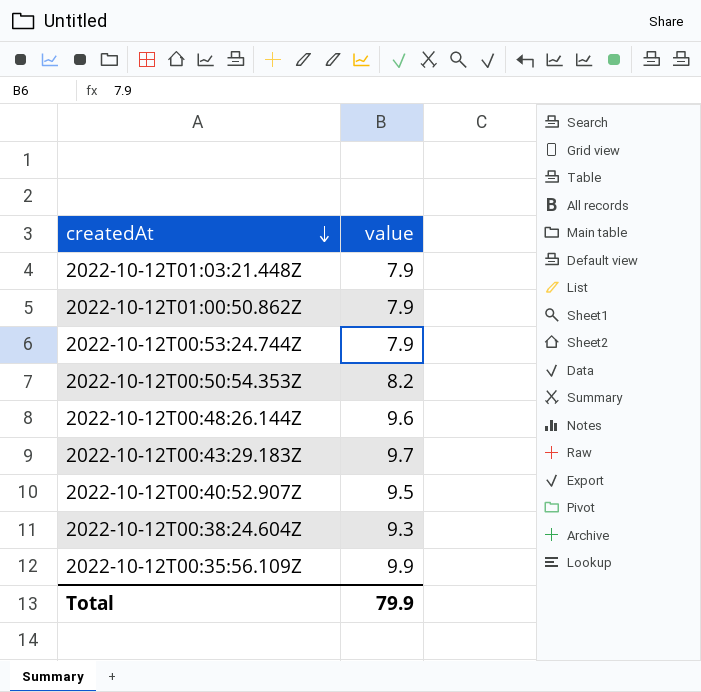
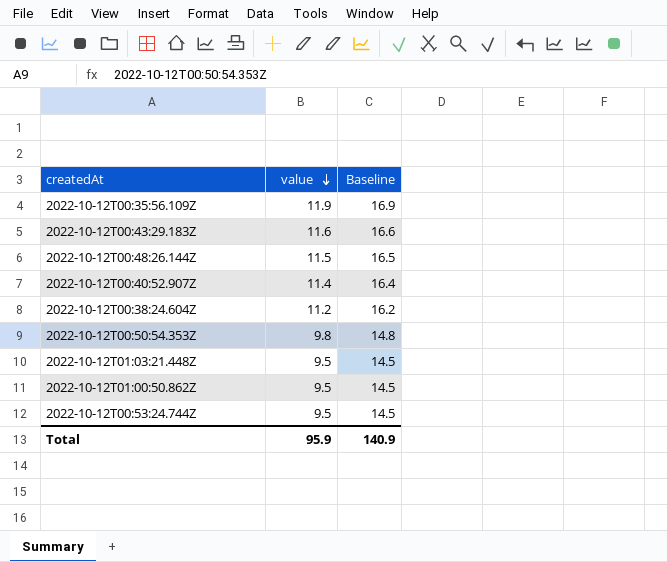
row order: createdAt descending -> value descending
column Baseline | formula: none -> [value] + 5
2022-10-12T00:35:56.109Z | value: 9.9 -> 11.9
2022-10-12T00:43:29.183Z | value: 9.7 -> 11.6
2022-10-12T00:48:26.144Z | value: 9.6 -> 11.5
2022-10-12T00:40:52.907Z | value: 9.5 -> 11.4
2022-10-12T00:38:24.604Z | value: 9.3 -> 11.2
2022-10-12T00:50:54.353Z | value: 8.2 -> 9.8
2022-10-12T01:03:21.448Z | value: 7.9 -> 9.5
2022-10-12T01:00:50.862Z | value: 7.9 -> 9.5
2022-10-12T00:53:24.744Z | value: 7.9 -> 9.5
Total | value: 79.9 -> 95.9

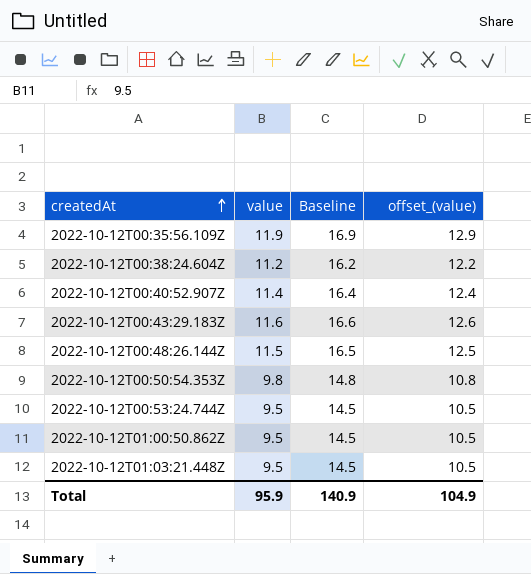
row order: value descending -> createdAt ascending
column offset_(value) | formula: none -> [value] + 1

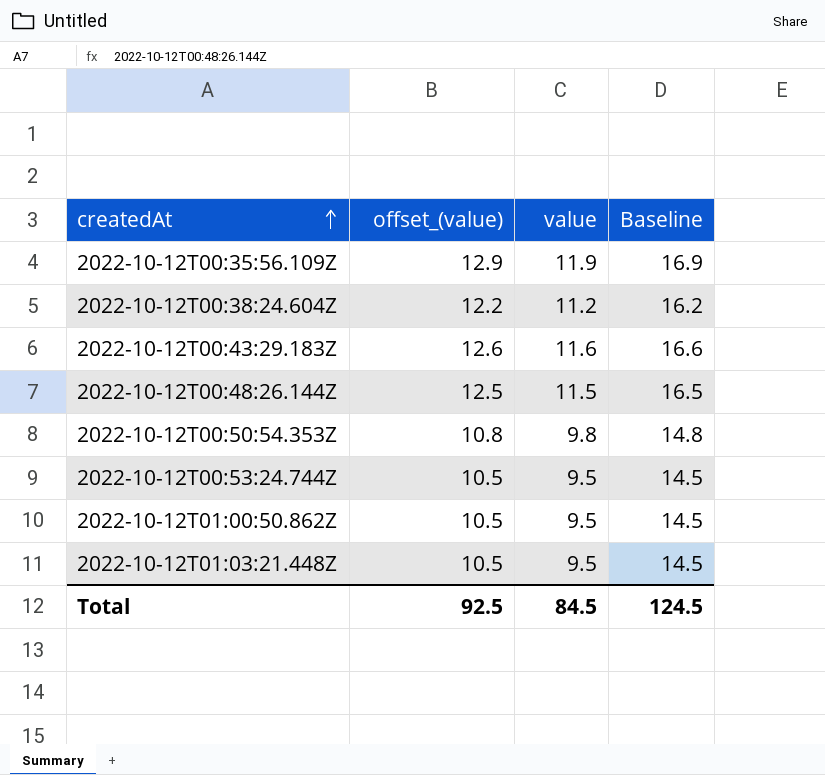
column offset_(value) | position: 4 -> 2
row 2022-10-12T00:40:52.907Z: 11.4 | 16.4 | 12.4 -> none
Total | offset_(value): 104.9 -> 92.5
Total | value: 95.9 -> 84.5
Total | Baseline: 140.9 -> 124.5

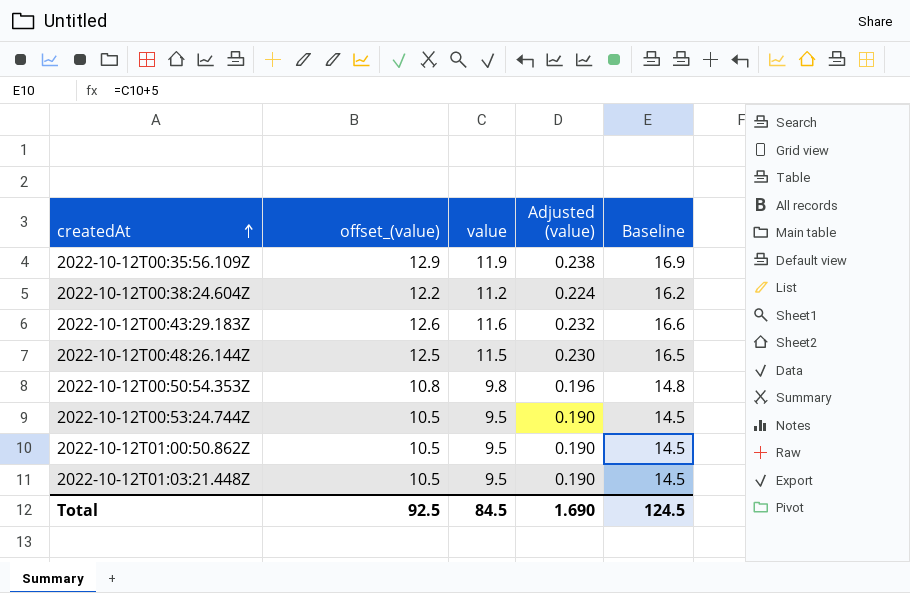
column Adjusted (value) | formula: none -> [value] * 0.02

